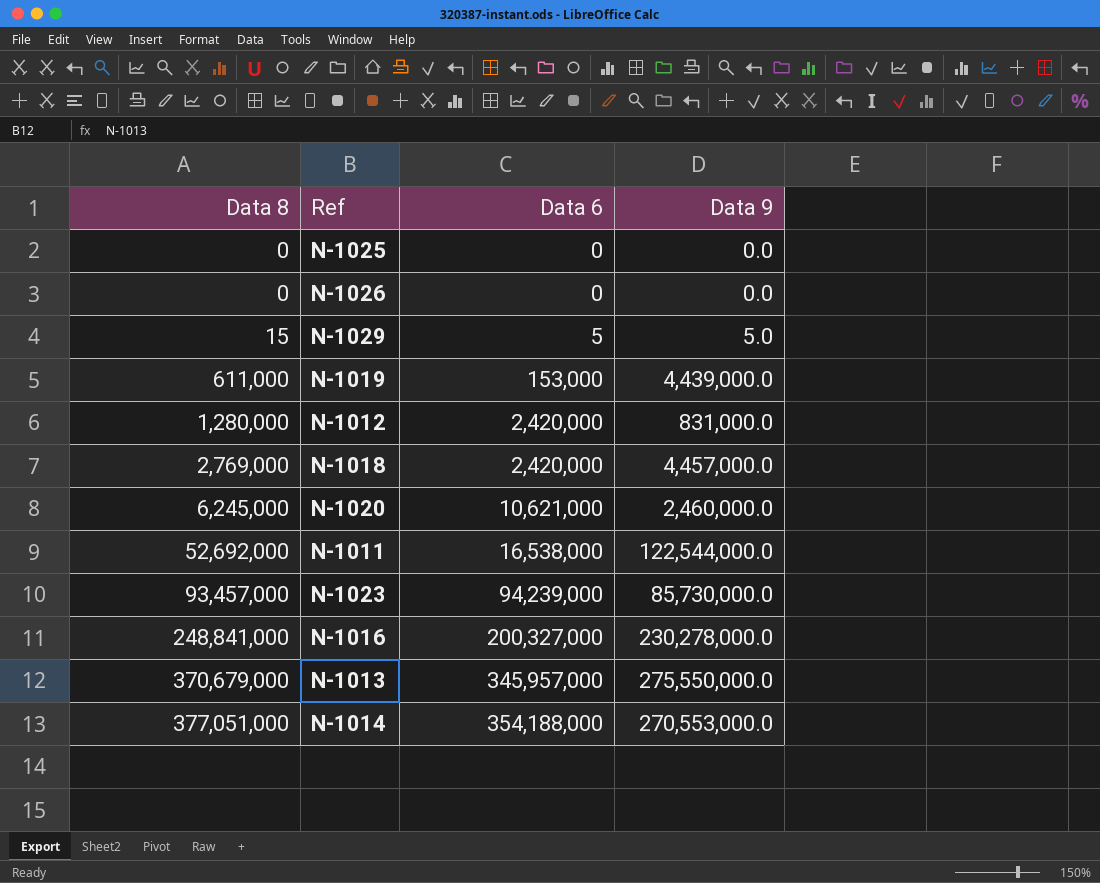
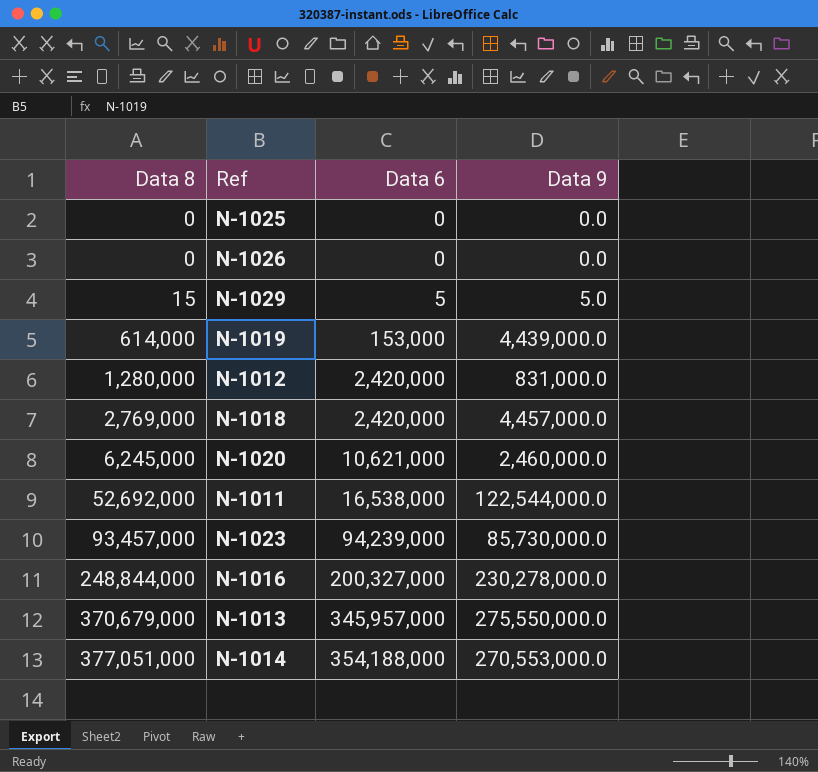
N-1019 | Data 8: 611,000 -> 614,000
N-1016 | Data 8: 248,841,000 -> 248,844,000

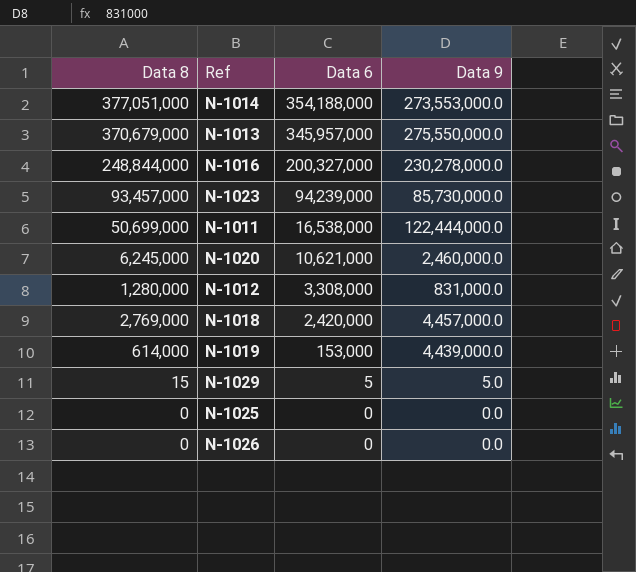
row order: Data 8 ascending -> Data 6 descending
N-1014 | Data 9: 270,553,000.0 -> 273,553,000.0
N-1011 | Data 8: 52,692,000 -> 50,699,000
N-1011 | Data 9: 122,544,000.0 -> 122,444,000.0
N-1012 | Data 6: 2,420,000 -> 3,308,000

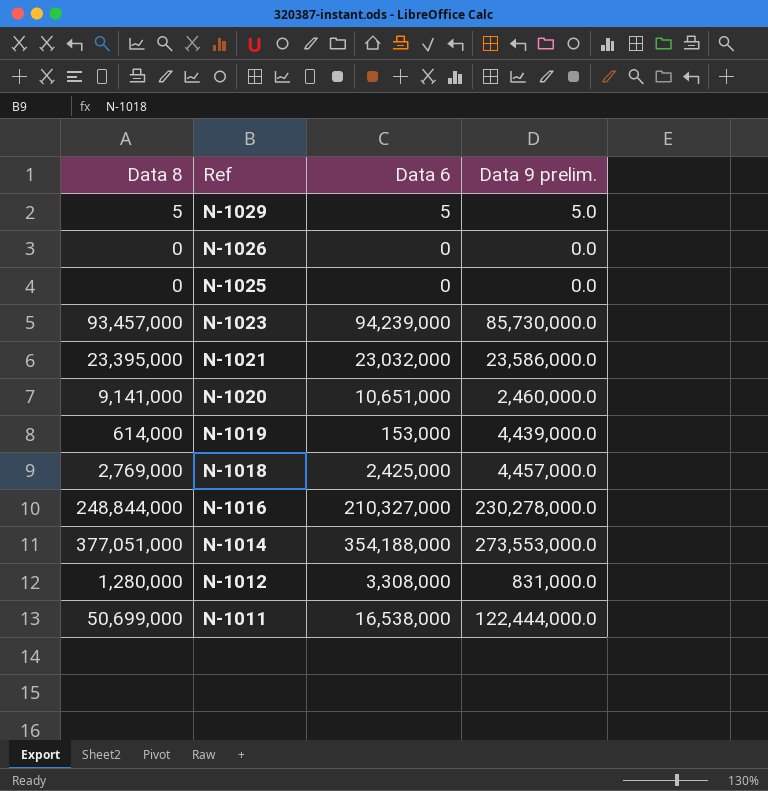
row order: Data 6 descending -> Ref descending
column name: Data 9 -> Data 9 prelim.
row N-1013: 370,679,000 | 345,957,000 | 275,550,000.0 -> none
N-1029 | Data 8: 15 -> 5
row N-1021: none -> 23,395,000 | 23,032,000 | 23,586,000.0
N-1020 | Data 8: 6,245,000 -> 9,141,000
N-1020 | Data 6: 10,621,000 -> 10,651,000
N-1018 | Data 6: 2,420,000 -> 2,425,000
N-1016 | Data 6: 200,327,000 -> 210,327,000

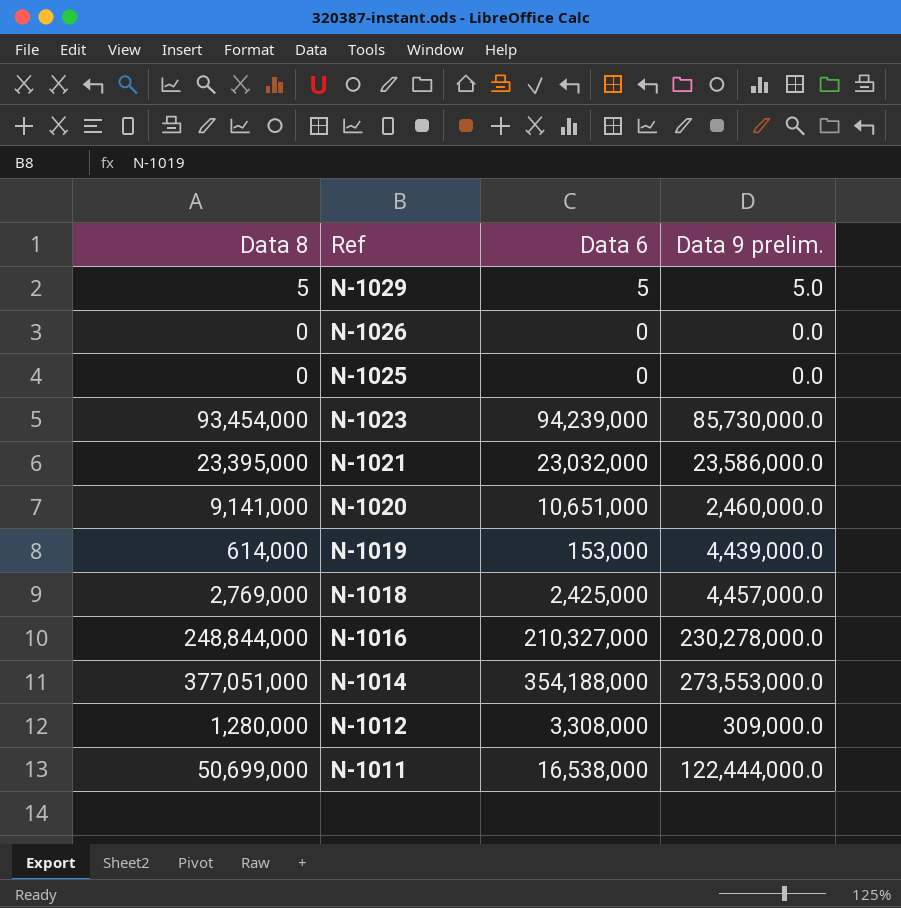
N-1023 | Data 8: 93,457,000 -> 93,454,000
N-1012 | Data 9 prelim.: 831,000.0 -> 309,000.0

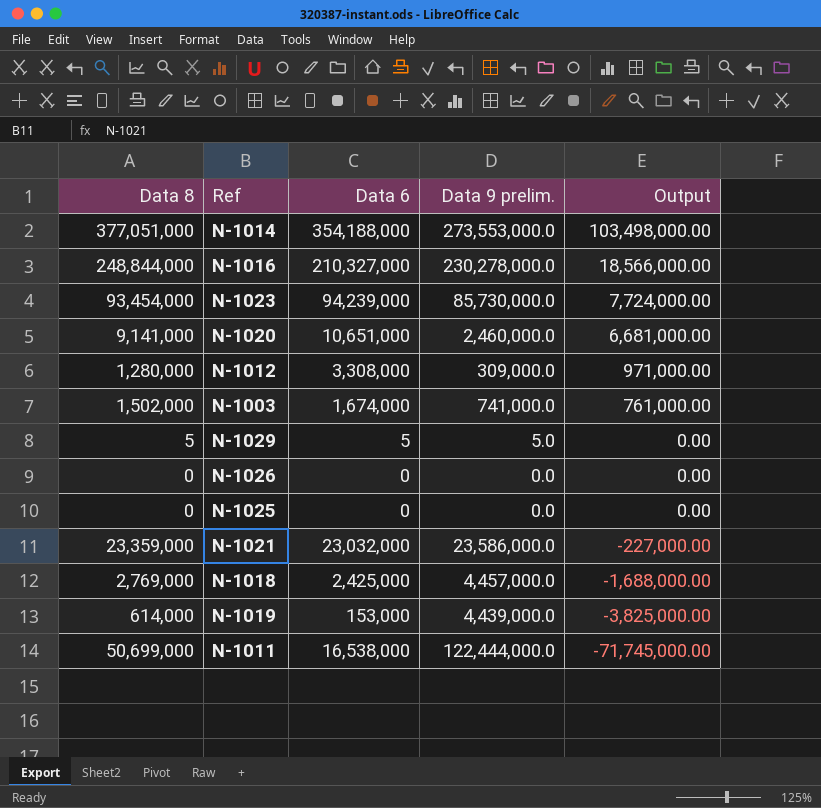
row order: Ref descending -> Output descending
column Output | formula: none -> [Data 8] - [Data 9 prelim.]
row N-1003: none -> 1,502,000 | 1,674,000 | 741,000.0 | 761,000.00
N-1021 | Data 8: 23,395,000 -> 23,359,000

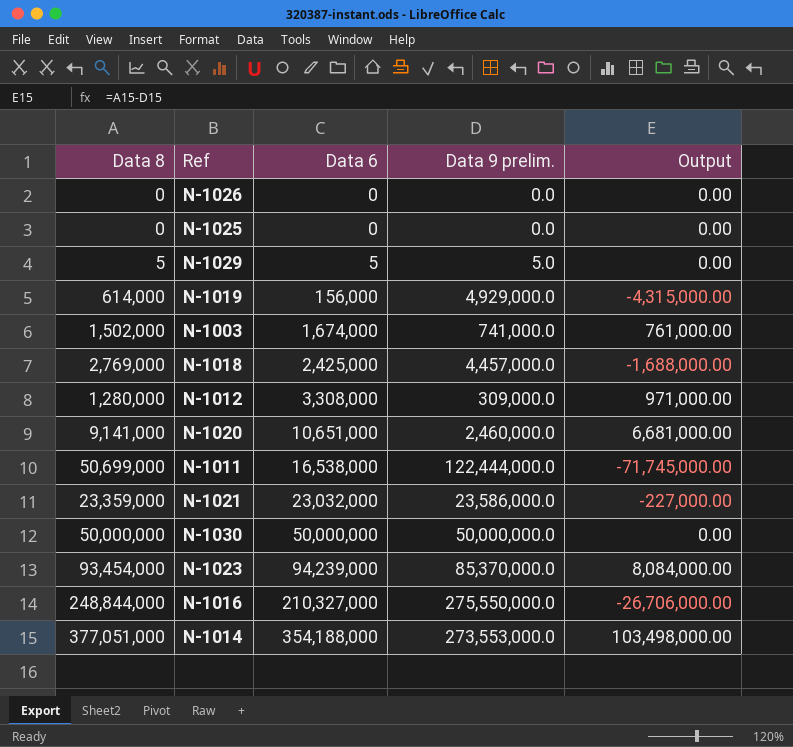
row order: Output descending -> Data 6 ascending
N-1019 | Data 6: 153,000 -> 156,000
N-1019 | Data 9 prelim.: 4,439,000.0 -> 4,929,000.0
N-1019 | Output: -3,825,000.00 -> -4,315,000.00
row N-1030: none -> 50,000,000 | 50,000,000 | 50,000,000.0 | 0.00
N-1023 | Data 9 prelim.: 85,730,000.0 -> 85,370,000.0
N-1023 | Output: 7,724,000.00 -> 8,084,000.00
N-1016 | Data 9 prelim.: 230,278,000.0 -> 275,550,000.0
N-1016 | Output: 18,566,000.00 -> -26,706,000.00

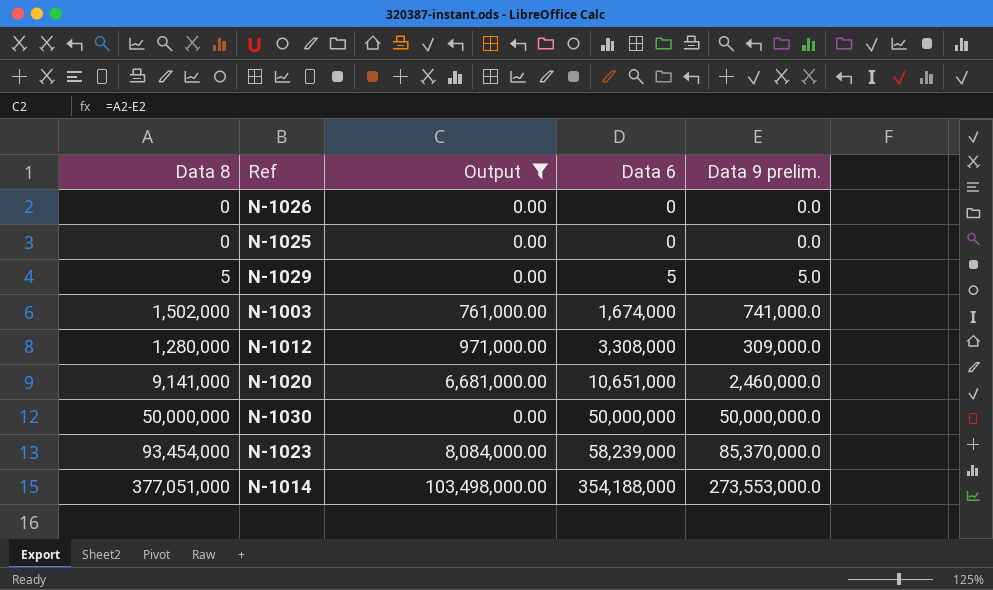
filter: none -> Output >= 0.00
column Output | position: 5 -> 3
N-1023 | Data 6: 94,239,000 -> 58,239,000

